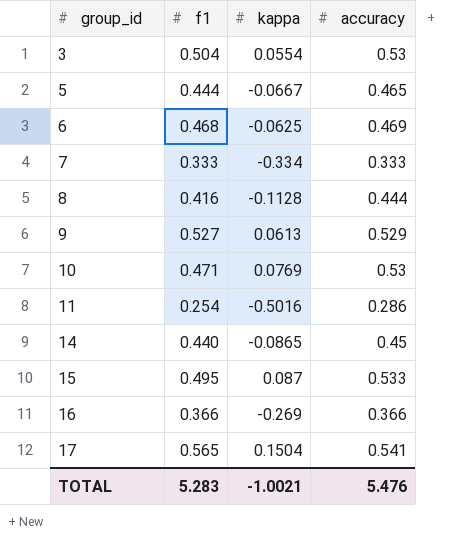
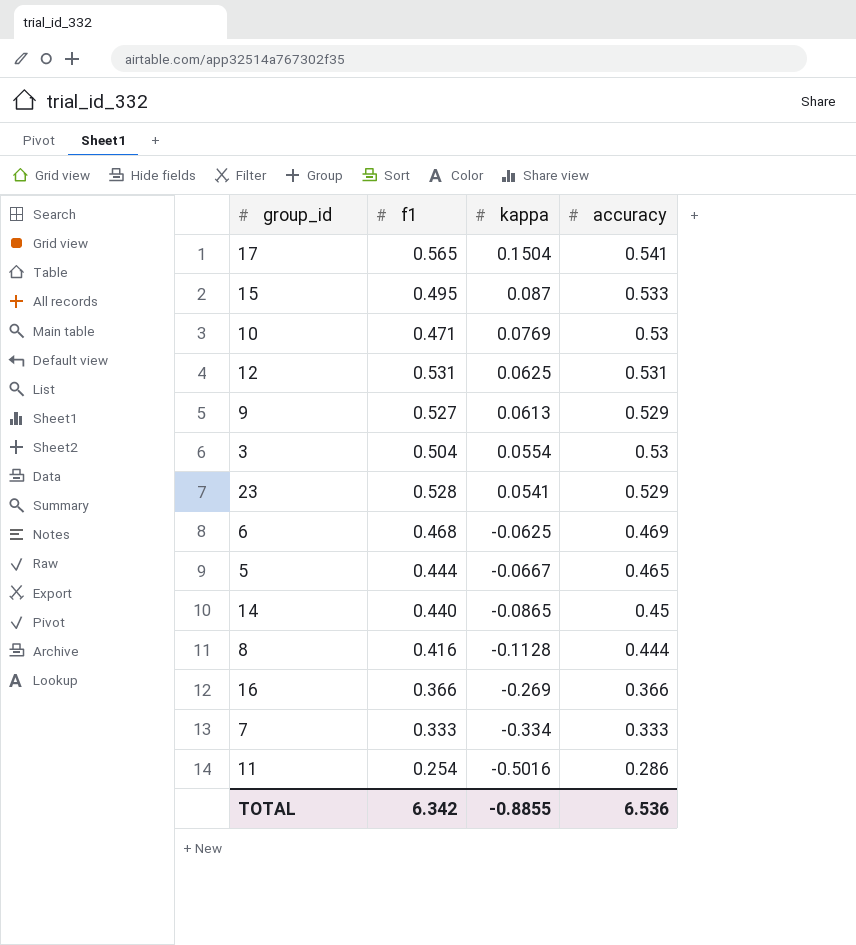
row order: group_id ascending -> kappa descending
row 12: none -> 0.531 | 0.0625 | 0.531
row 23: none -> 0.528 | 0.0541 | 0.529
TOTAL | f1: 5.283 -> 6.342
TOTAL | kappa: -1.0021 -> -0.8855
TOTAL | accuracy: 5.476 -> 6.536

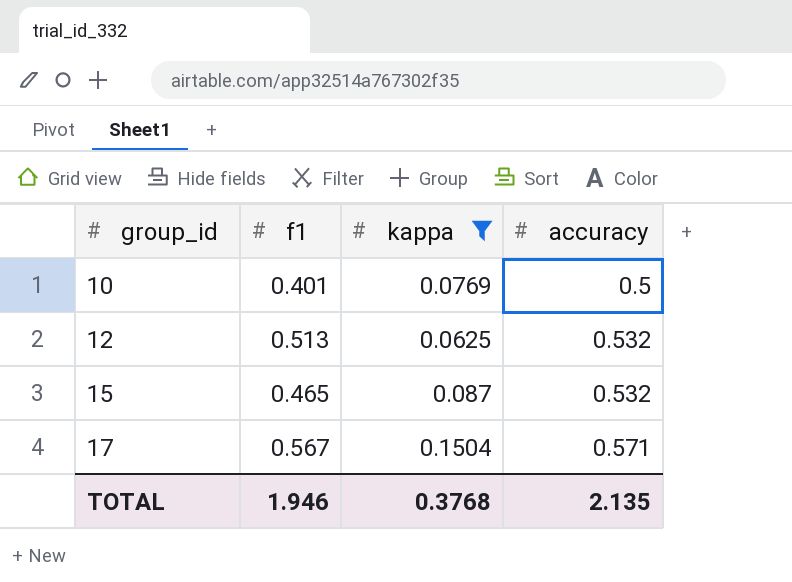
filter: none -> kappa >= 0.0625
row order: kappa descending -> group_id ascending
10 | f1: 0.471 -> 0.401
10 | accuracy: 0.53 -> 0.5
12 | f1: 0.531 -> 0.513
12 | accuracy: 0.531 -> 0.532
15 | f1: 0.495 -> 0.465
15 | accuracy: 0.533 -> 0.532
17 | f1: 0.565 -> 0.567
17 | accuracy: 0.541 -> 0.571
TOTAL | f1: 6.342 -> 1.946
TOTAL | kappa: -0.8855 -> 0.3768
TOTAL | accuracy: 6.536 -> 2.135

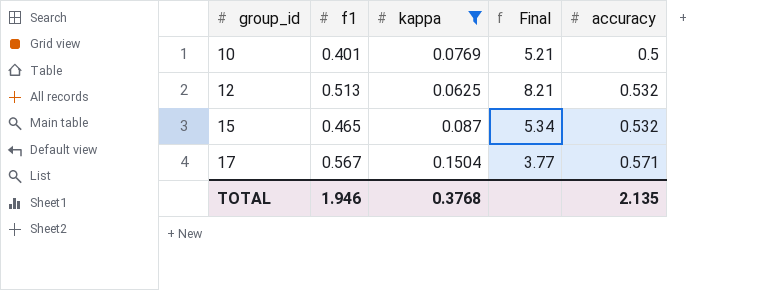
column Final | formula: none -> [f1] / [kappa]

